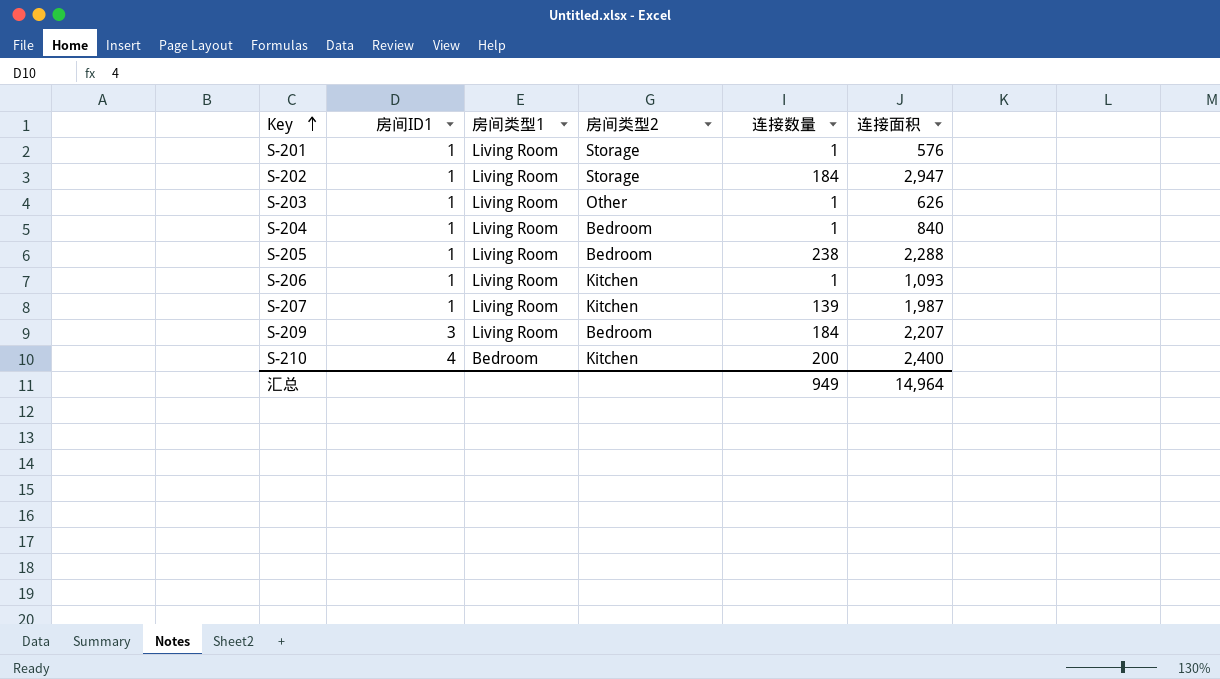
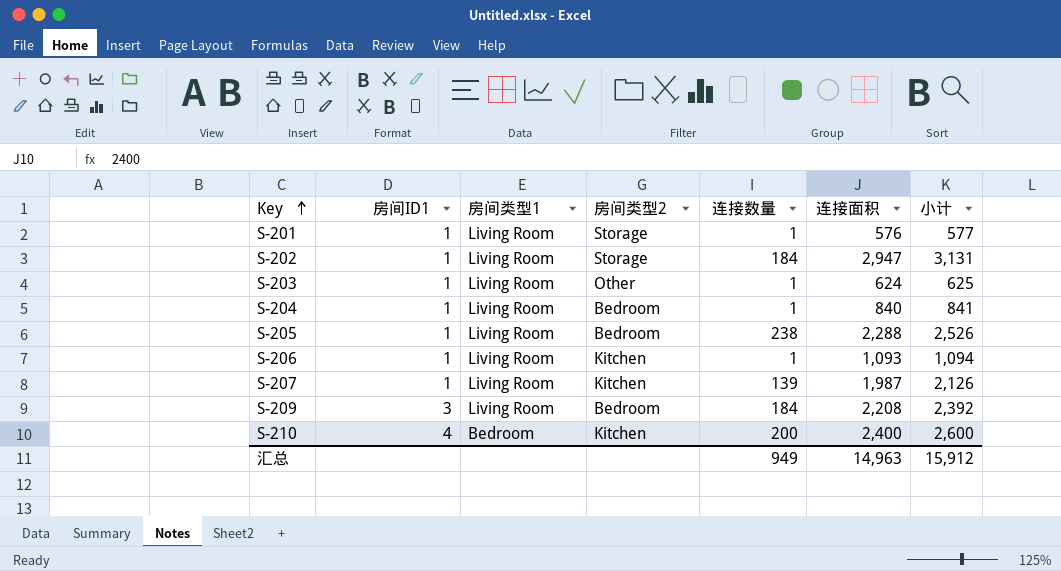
column 小计 | formula: none -> [连接数量] + [连接面积]
S-203 | 连接面积: 626 -> 624
S-209 | 连接面积: 2,207 -> 2,208
汇总 | 连接面积: 14,964 -> 14,963

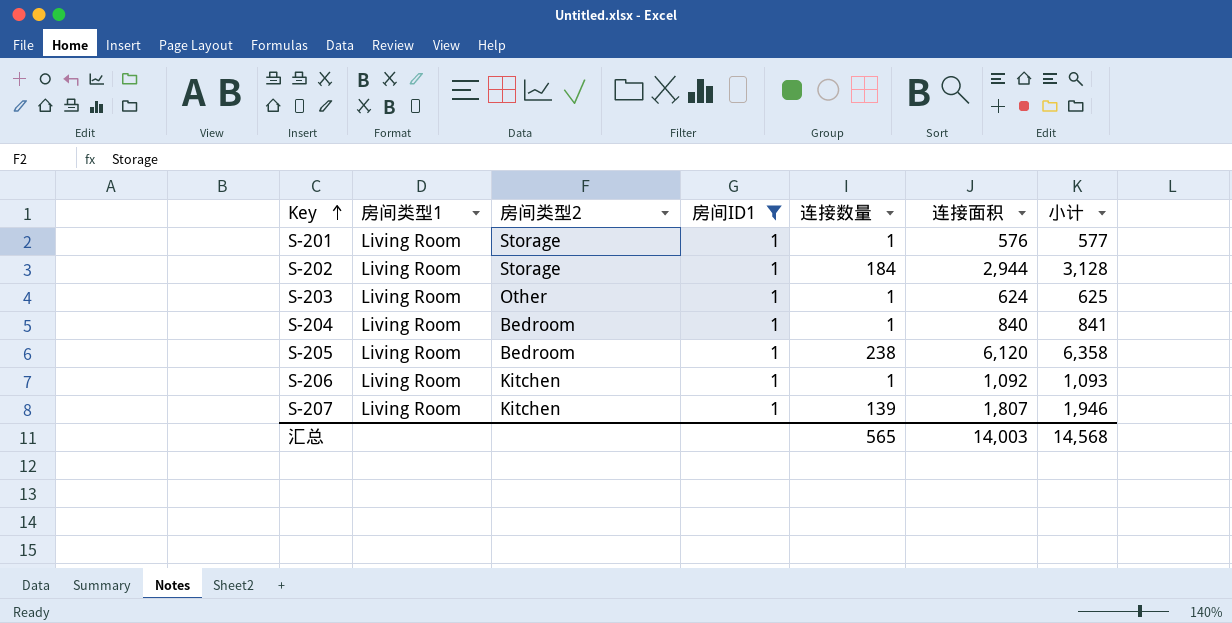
filter: none -> 房间ID1 = 1
column 房间ID1 | position: 2 -> 4
S-202 | 连接面积: 2,947 -> 2,944
S-202 | 小计: 3,131 -> 3,128
S-205 | 连接面积: 2,288 -> 6,120
S-205 | 小计: 2,526 -> 6,358
S-206 | 连接面积: 1,093 -> 1,092
S-206 | 小计: 1,094 -> 1,093
S-207 | 连接面积: 1,987 -> 1,807
S-207 | 小计: 2,126 -> 1,946
汇总 | 连接数量: 949 -> 565
汇总 | 连接面积: 14,963 -> 14,003
汇总 | 小计: 15,912 -> 14,568

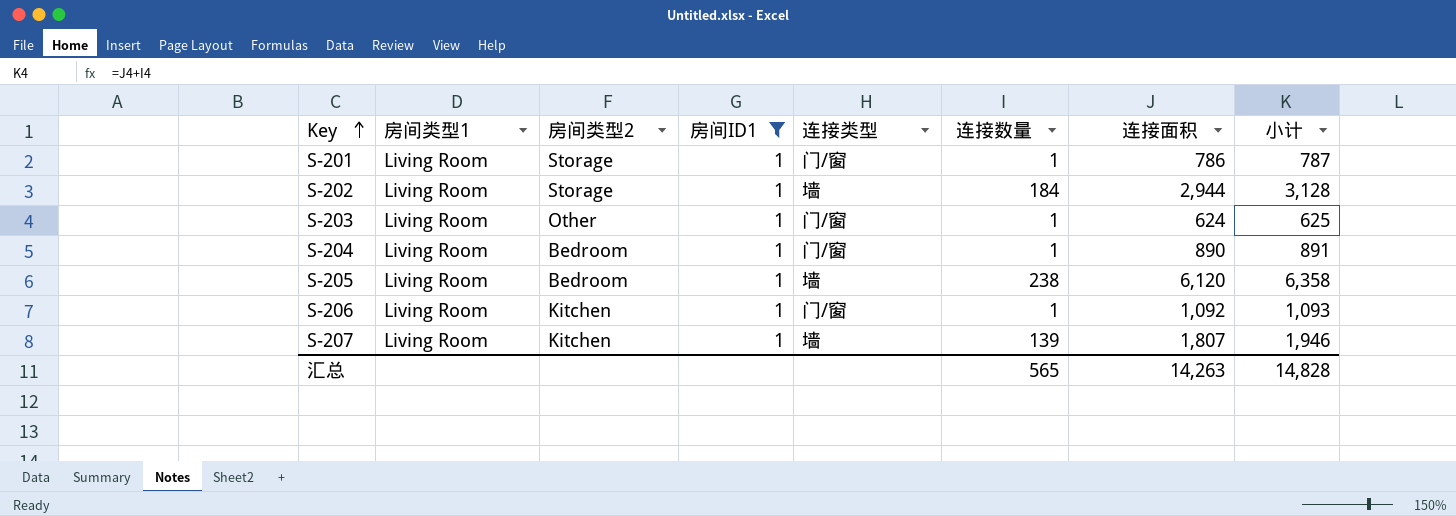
column 连接类型 | position: none -> 5
S-201 | 连接面积: 576 -> 786
S-201 | 小计: 577 -> 787
S-204 | 连接面积: 840 -> 890
S-204 | 小计: 841 -> 891
汇总 | 连接面积: 14,003 -> 14,263
汇总 | 小计: 14,568 -> 14,828

